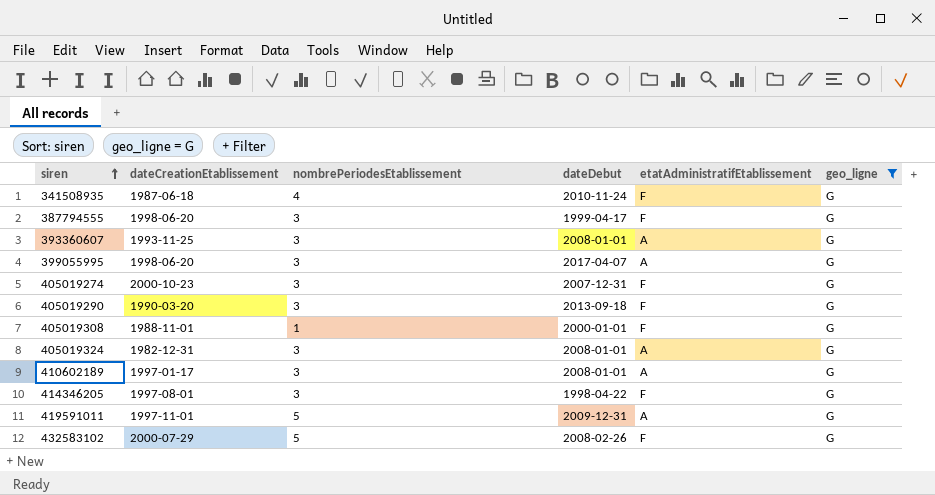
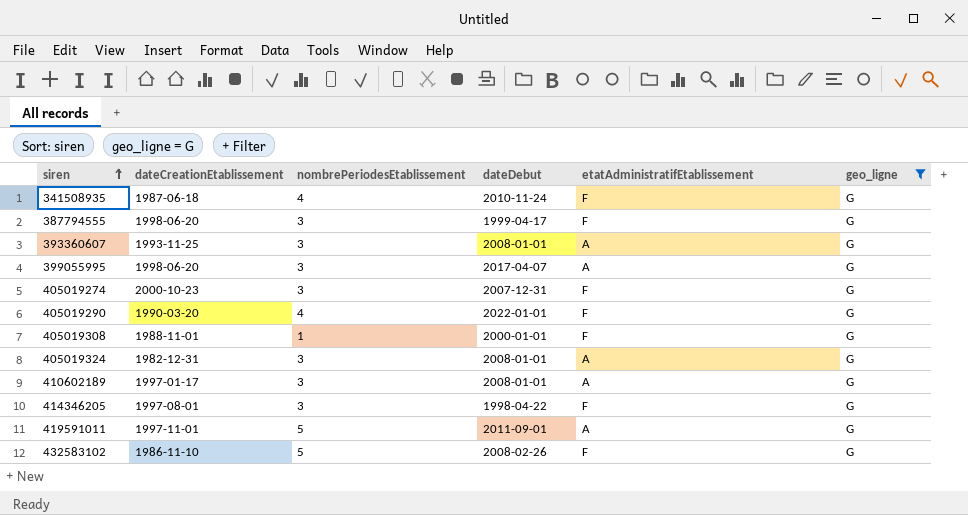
405019290 | nombrePeriodesEtablissement: 3 -> 4
405019290 | dateDebut: 2013-09-18 -> 2022-01-01
419591011 | dateDebut: 2009-12-31 -> 2011-09-01
432583102 | dateCreationEtablissement: 2000-07-29 -> 1986-11-10

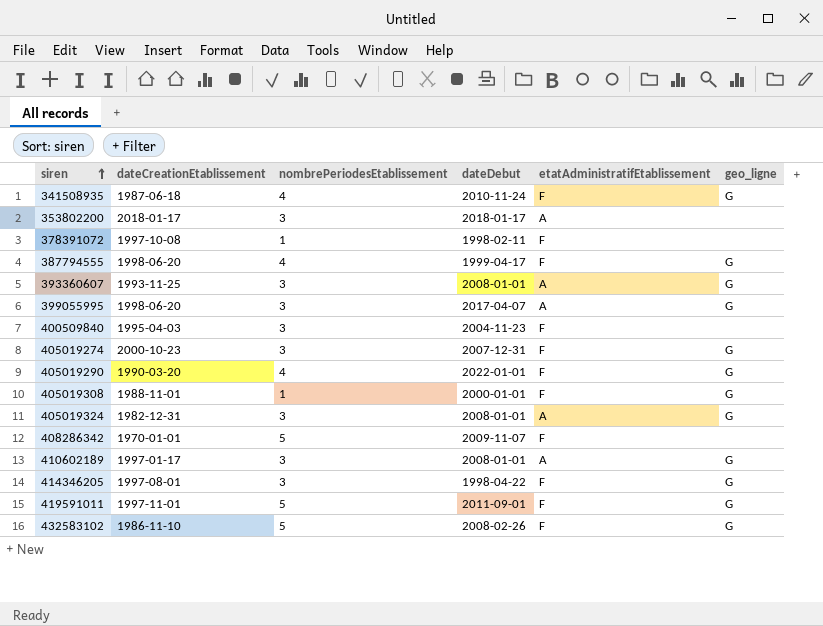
filter: geo_ligne = G -> none
387794555 | nombrePeriodesEtablissement: 3 -> 4
419591011 | etatAdministratifEtablissement: A -> F

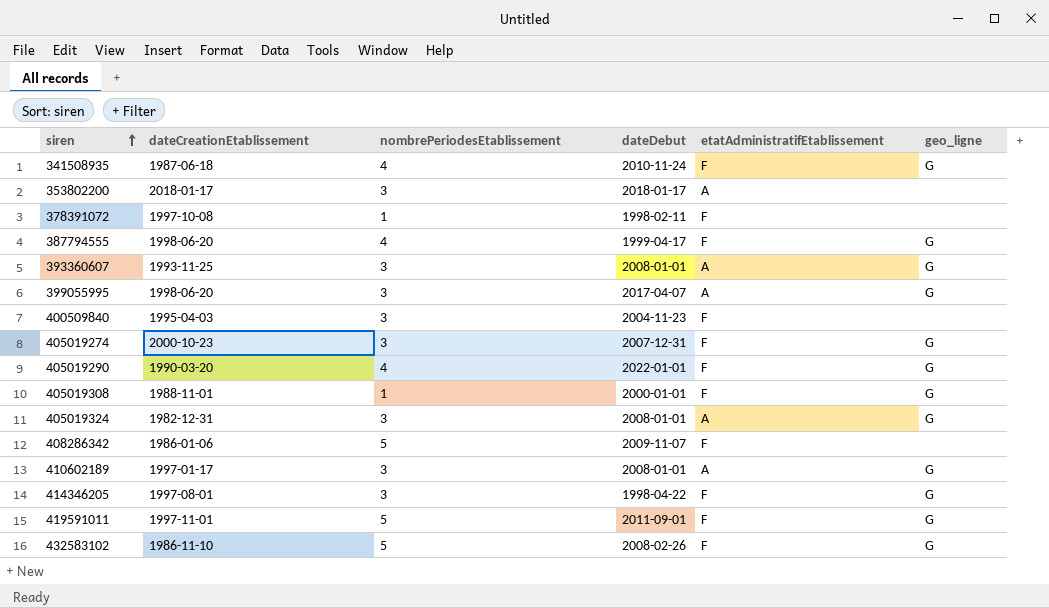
408286342 | dateCreationEtablissement: 1970-01-01 -> 1986-01-06

